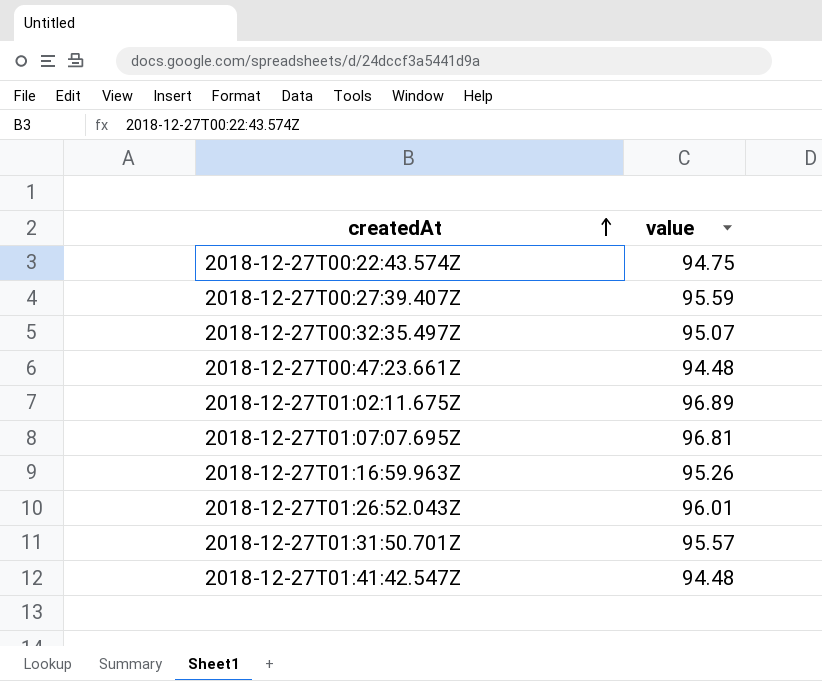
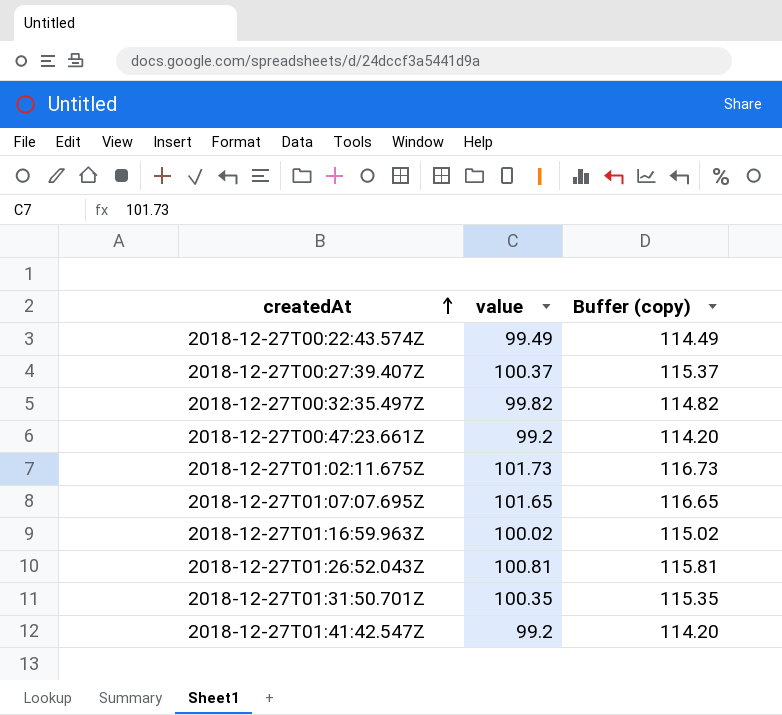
column Buffer (copy) | formula: none -> [value] + 15
2018-12-27T00:22:43.574Z | value: 94.75 -> 99.49
2018-12-27T00:27:39.407Z | value: 95.59 -> 100.37
2018-12-27T00:32:35.497Z | value: 95.07 -> 99.82
2018-12-27T00:47:23.661Z | value: 94.48 -> 99.2
2018-12-27T01:02:11.675Z | value: 96.89 -> 101.73
2018-12-27T01:07:07.695Z | value: 96.81 -> 101.65
2018-12-27T01:16:59.963Z | value: 95.26 -> 100.02
2018-12-27T01:26:52.043Z | value: 96.01 -> 100.81
2018-12-27T01:31:50.701Z | value: 95.57 -> 100.35
2018-12-27T01:41:42.547Z | value: 94.48 -> 99.2

